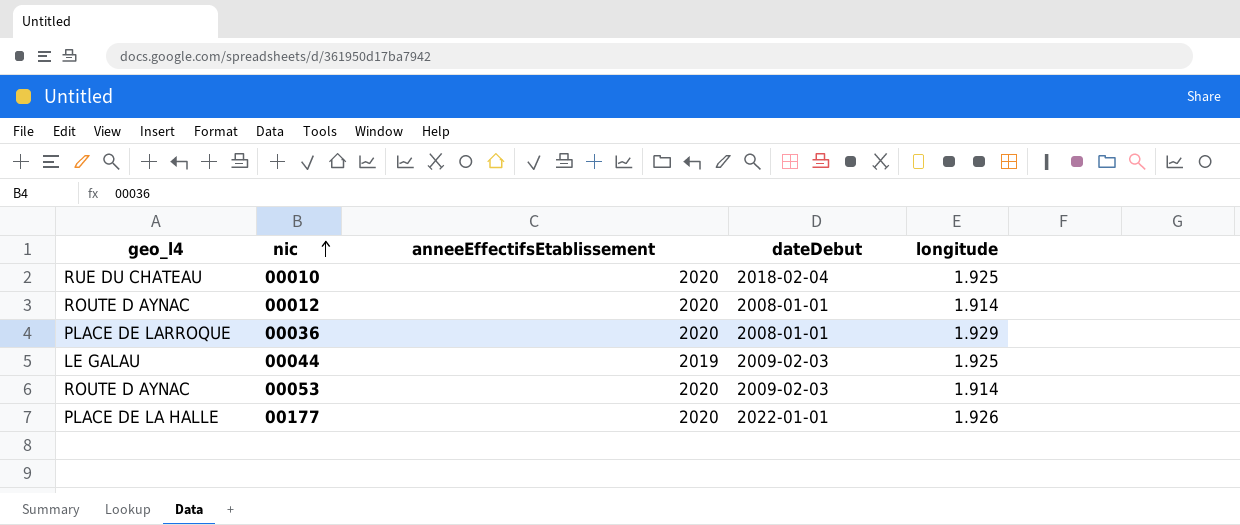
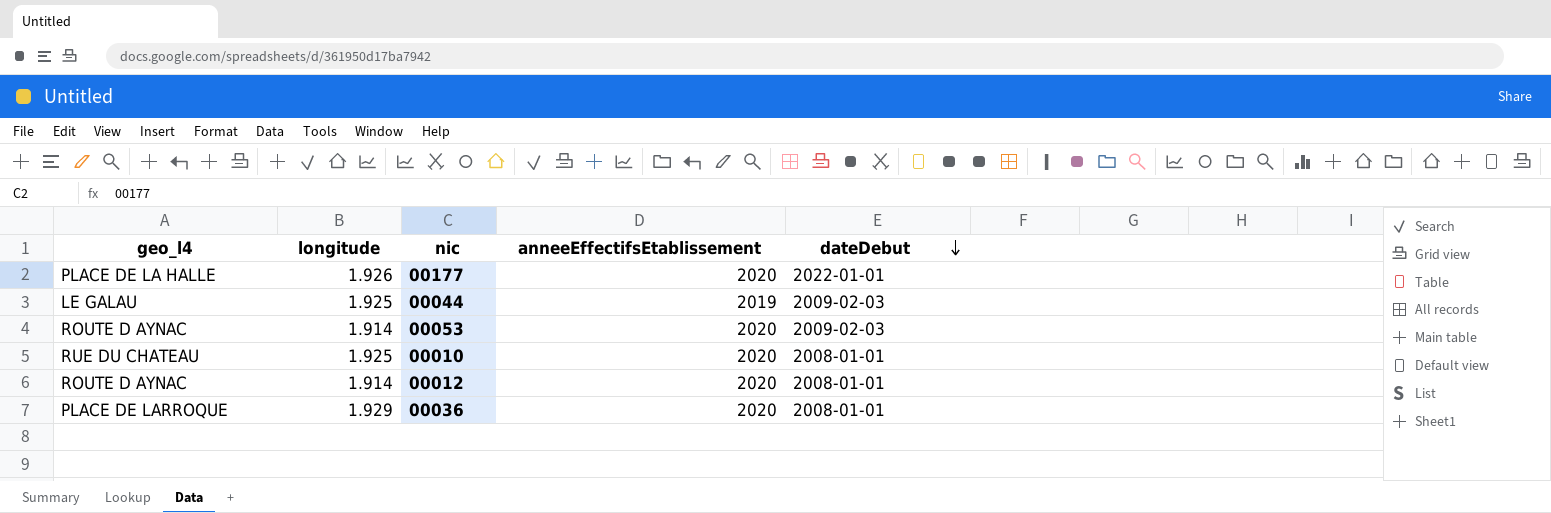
row order: nic ascending -> dateDebut descending
column longitude | position: 5 -> 2
00010 | dateDebut: 2018-02-04 -> 2008-01-01

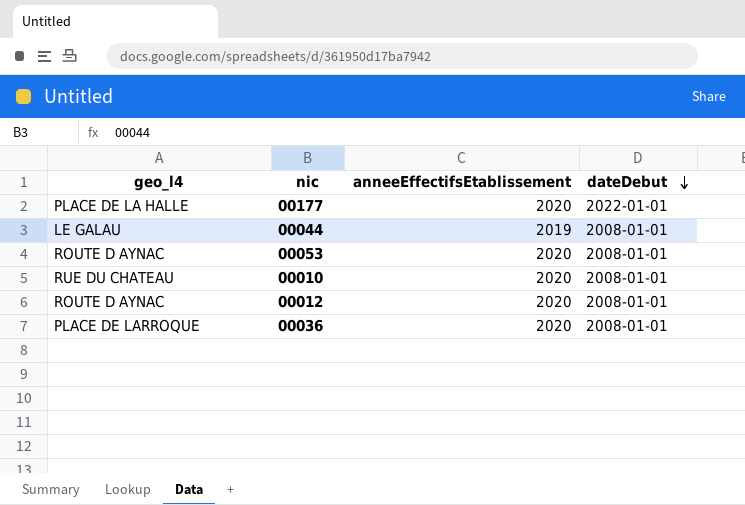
column longitude | position: 2 -> none
00044 | dateDebut: 2009-02-03 -> 2008-01-01
00053 | dateDebut: 2009-02-03 -> 2008-01-01

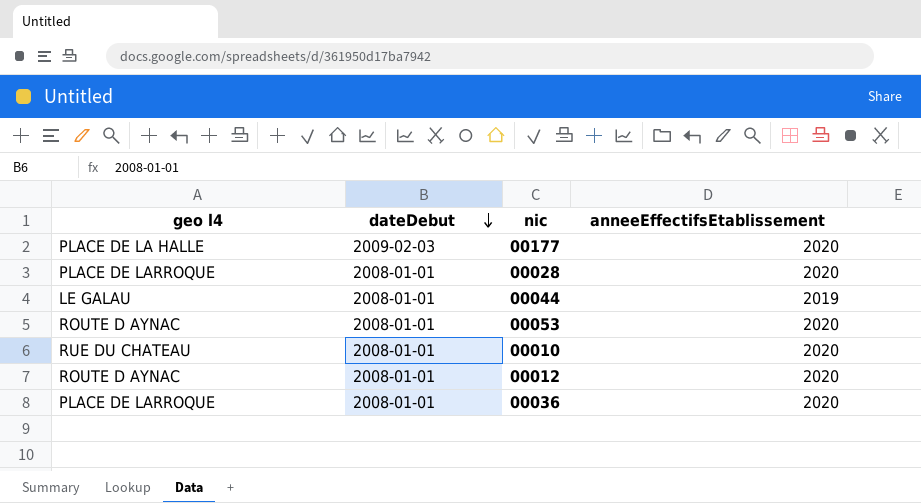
column name: geo_l4 -> geo l4
column dateDebut | position: 4 -> 2
00177 | dateDebut: 2022-01-01 -> 2009-02-03
row 00028: none -> PLACE DE LARROQUE | 2008-01-01 | 2020

